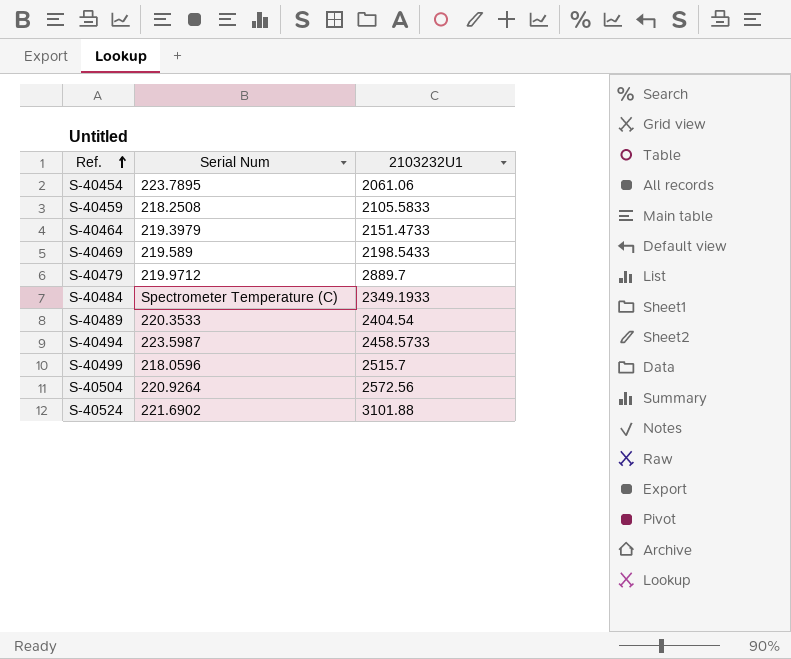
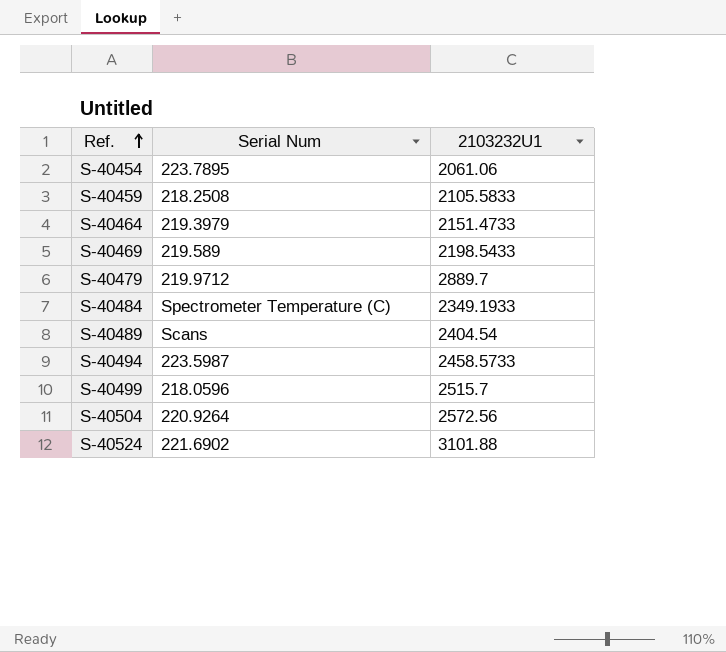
S-40489 | Serial Num: 220.3533 -> Scans

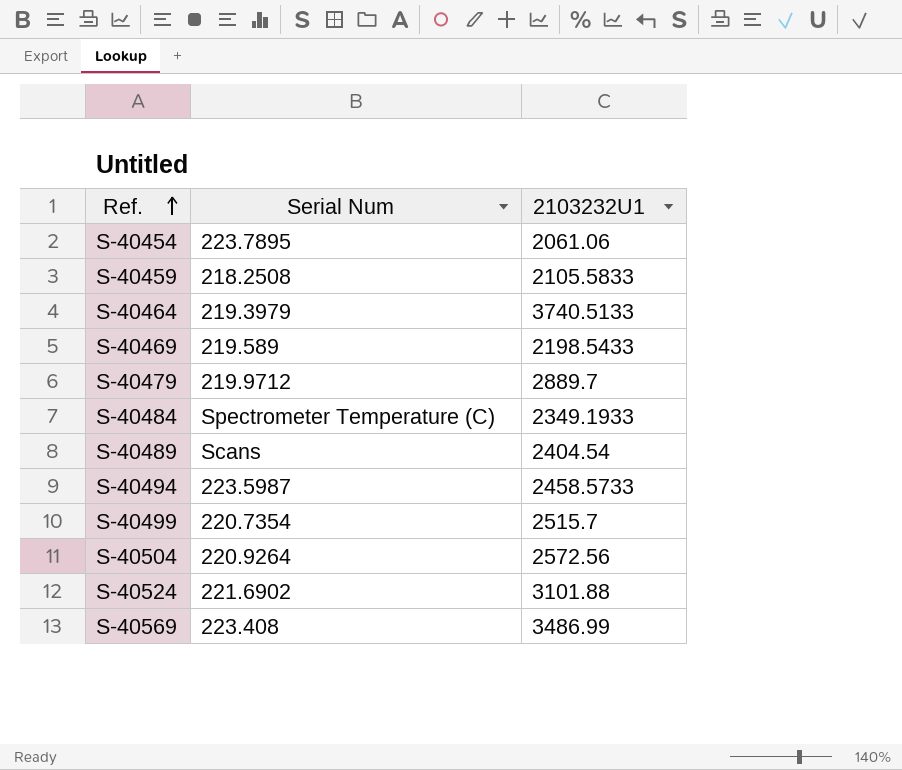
S-40464 | 2103232U1: 2151.4733 -> 3740.5133
S-40499 | Serial Num: 218.0596 -> 220.7354
row S-40569: none -> 223.408 | 3486.99

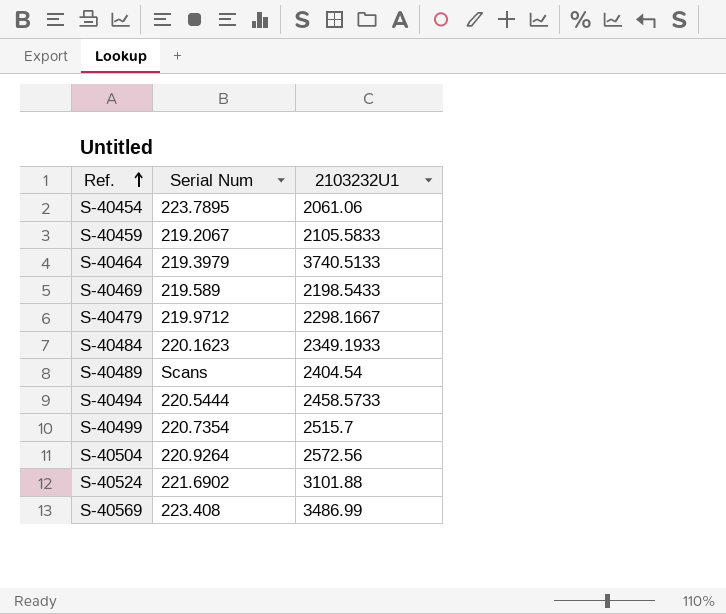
S-40459 | Serial Num: 218.2508 -> 219.2067
S-40479 | 2103232U1: 2889.7 -> 2298.1667
S-40484 | Serial Num: Spectrometer Temperature (C) -> 220.1623
S-40494 | Serial Num: 223.5987 -> 220.5444

